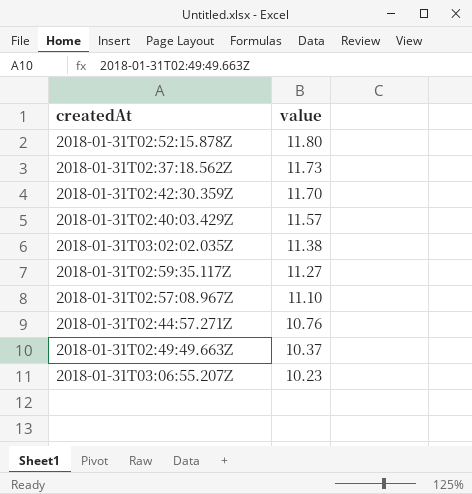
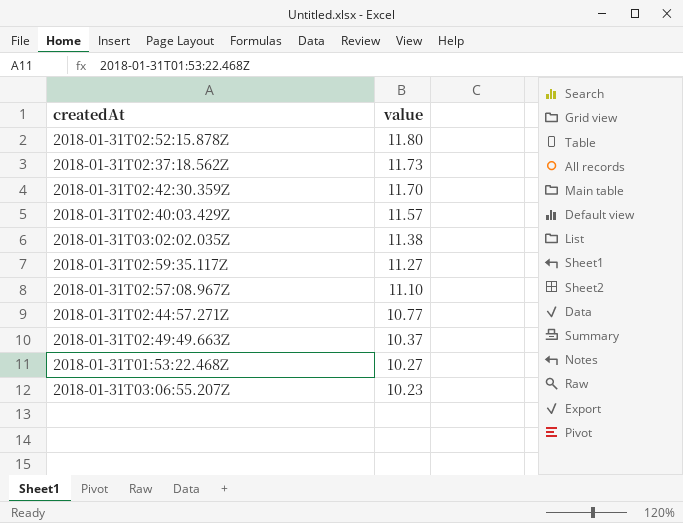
2018-01-31T02:44:57.271Z | value: 10.76 -> 10.77
row 2018-01-31T01:53:22.468Z: none -> 10.27

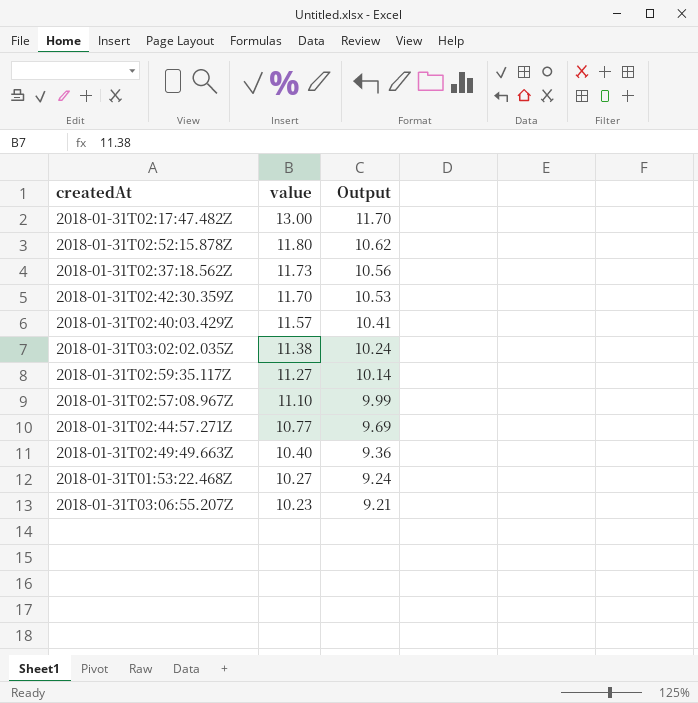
column Output | formula: none -> [value] * 0.9
row 2018-01-31T02:17:47.482Z: none -> 13.00 | 11.70
2018-01-31T02:49:49.663Z | value: 10.37 -> 10.40

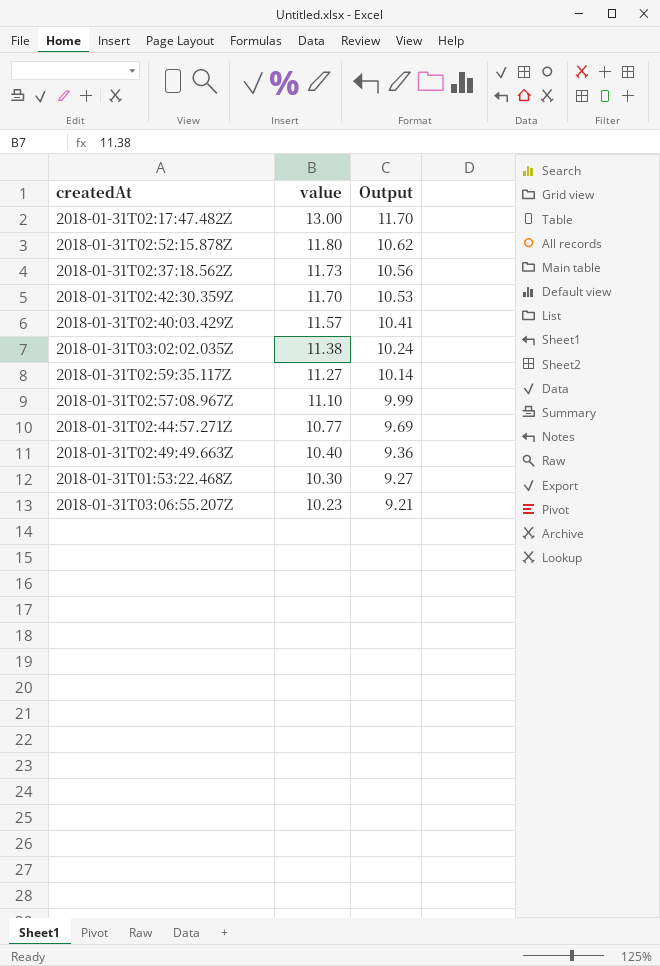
2018-01-31T01:53:22.468Z | value: 10.27 -> 10.30
2018-01-31T01:53:22.468Z | Output: 9.24 -> 9.27

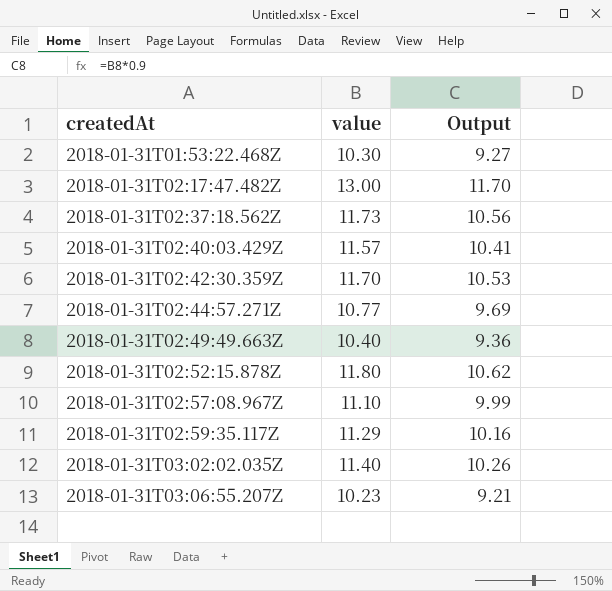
row order: value descending -> createdAt ascending
2018-01-31T02:59:35.117Z | value: 11.27 -> 11.29
2018-01-31T02:59:35.117Z | Output: 10.14 -> 10.16
2018-01-31T03:02:02.035Z | value: 11.38 -> 11.40
2018-01-31T03:02:02.035Z | Output: 10.24 -> 10.26

